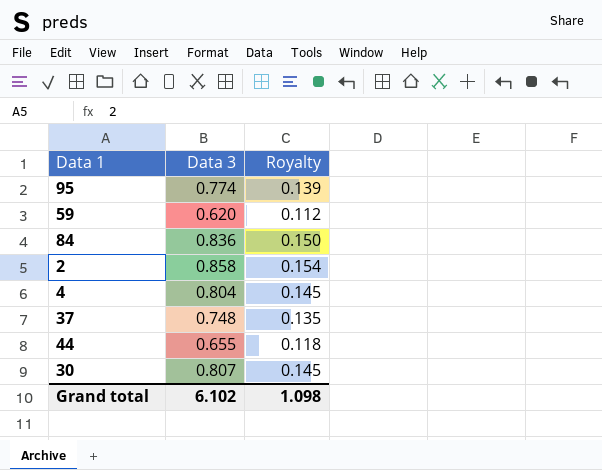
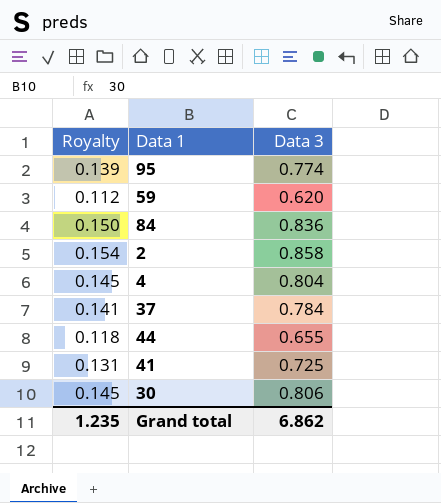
column Royalty | position: 3 -> 1
37 | Royalty: 0.135 -> 0.141
37 | Data 3: 0.748 -> 0.784
row 41: none -> 0.131 | 0.725
30 | Data 3: 0.807 -> 0.806
Grand total | Royalty: 1.098 -> 1.235
Grand total | Data 3: 6.102 -> 6.862

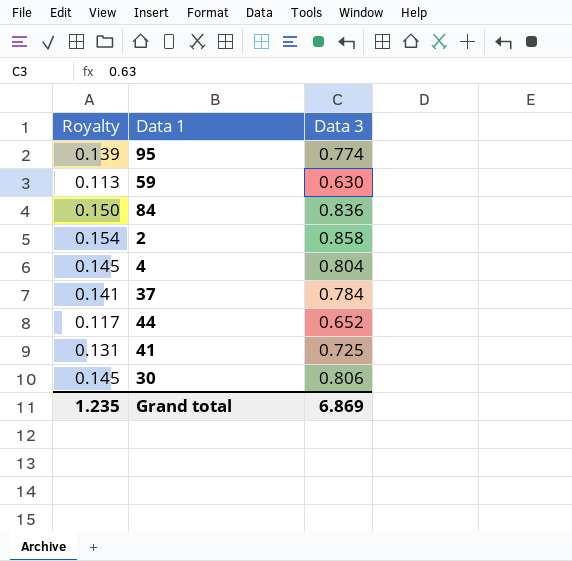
59 | Royalty: 0.112 -> 0.113
59 | Data 3: 0.620 -> 0.630
44 | Royalty: 0.118 -> 0.117
44 | Data 3: 0.655 -> 0.652
Grand total | Data 3: 6.862 -> 6.869

